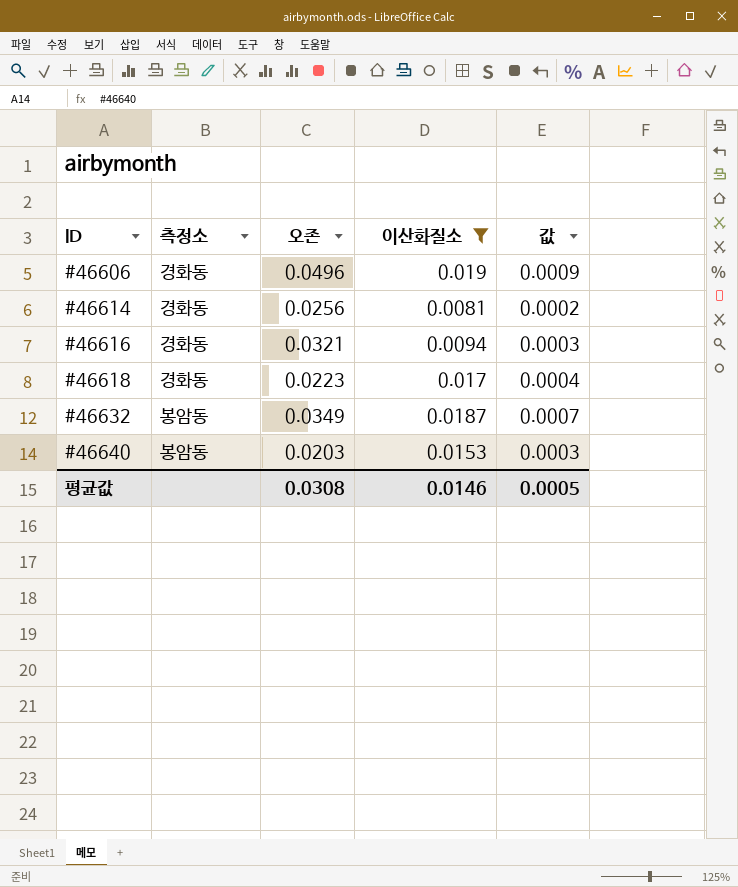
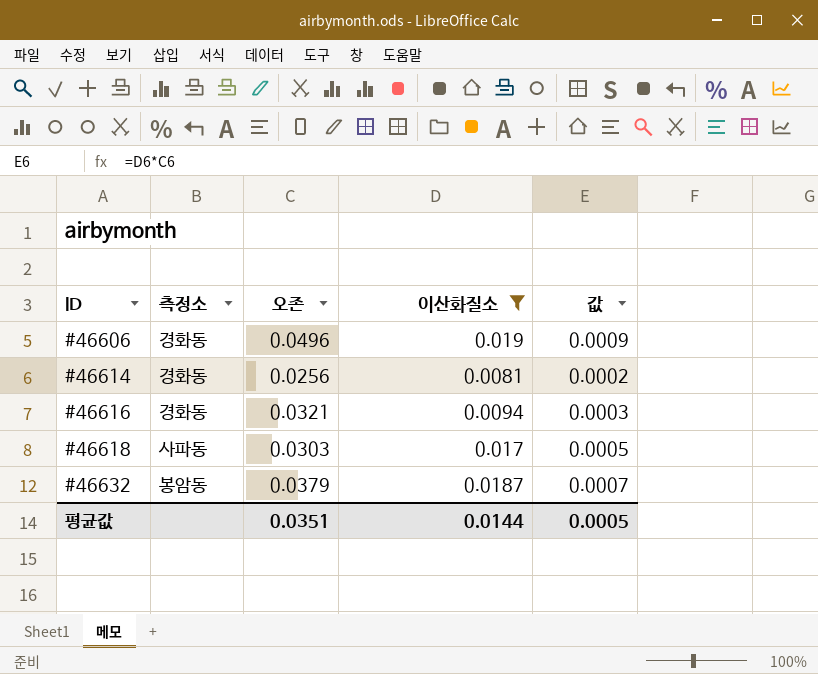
row #46640: 봉암동 | 0.0203 | 0.0153 | 0.0003 -> none
#46618 | 측정소: 경화동 -> 사파동
#46618 | 오존: 0.0223 -> 0.0303
#46618 | 값: 0.0004 -> 0.0005
#46632 | 오존: 0.0349 -> 0.0379
평균값 | 오존: 0.0308 -> 0.0351
평균값 | 이산화질소: 0.0146 -> 0.0144

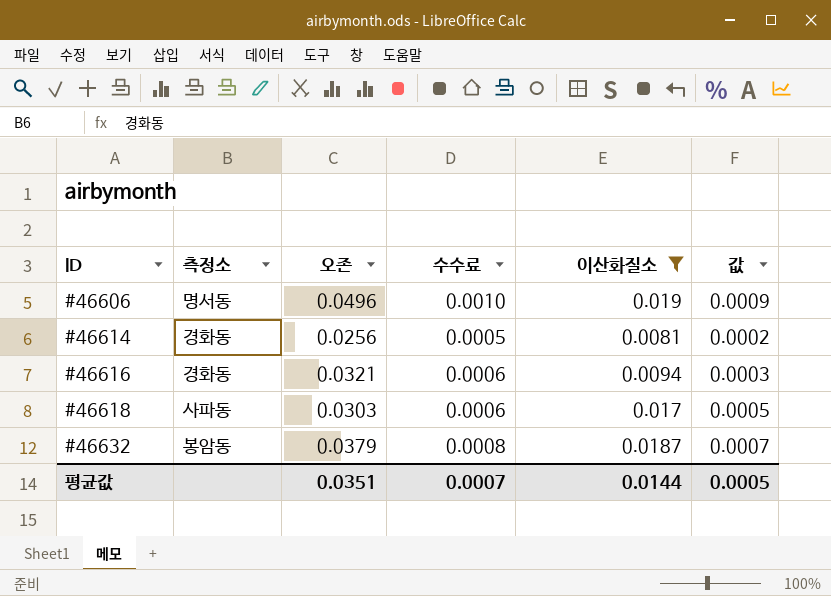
column 수수료 | formula: none -> [오존] * 0.02
#46606 | 측정소: 경화동 -> 명서동

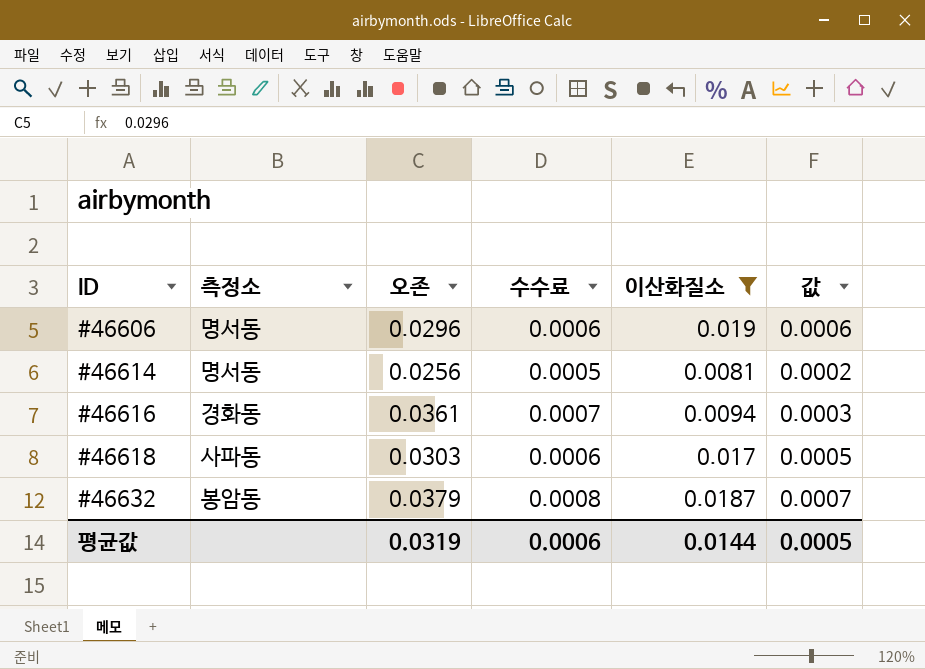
#46606 | 오존: 0.0496 -> 0.0296
#46606 | 수수료: 0.0010 -> 0.0006
#46606 | 값: 0.0009 -> 0.0006
#46614 | 측정소: 경화동 -> 명서동
#46616 | 오존: 0.0321 -> 0.0361
#46616 | 수수료: 0.0006 -> 0.0007
평균값 | 오존: 0.0351 -> 0.0319
평균값 | 수수료: 0.0007 -> 0.0006

